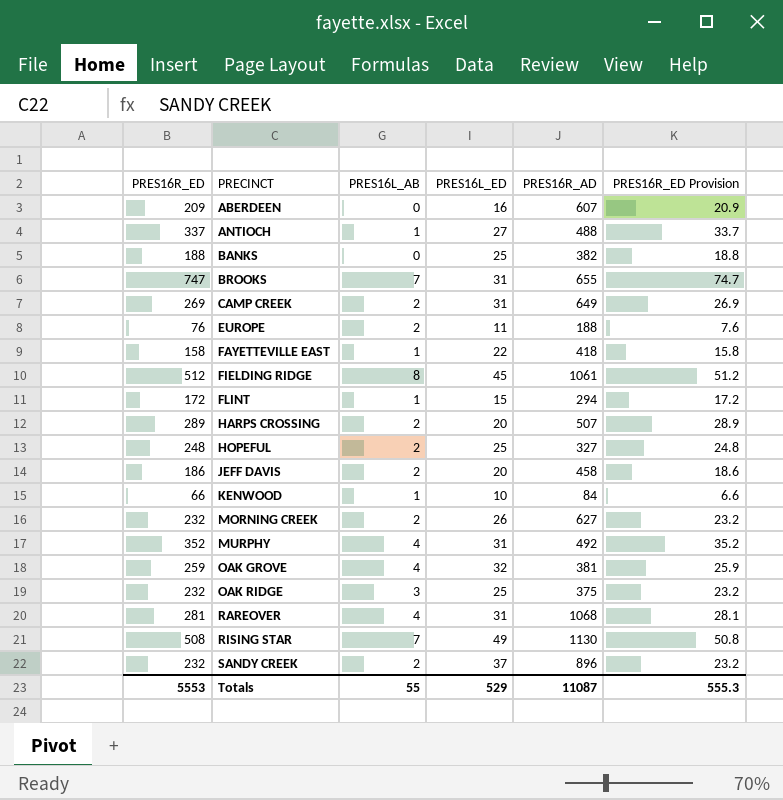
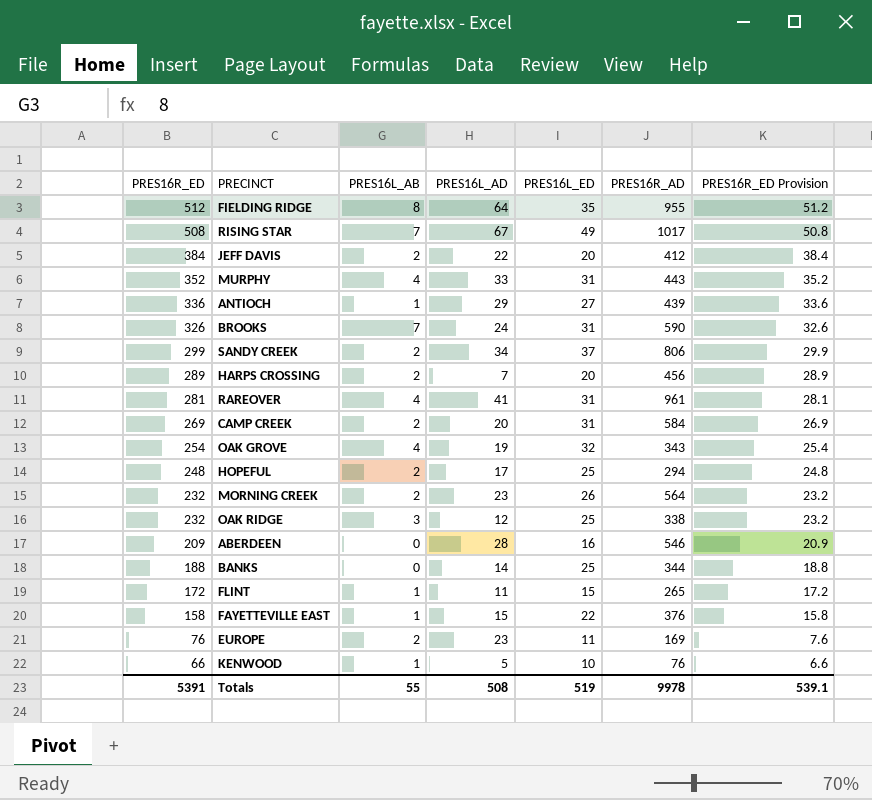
row order: PRECINCT ascending -> PRES16R_ED descending
column PRES16L_AD | position: none -> 4
FIELDING RIDGE | PRES16L_ED: 45 -> 35
FIELDING RIDGE | PRES16R_AD: 1061 -> 955
RISING STAR | PRES16R_AD: 1130 -> 1017
JEFF DAVIS | PRES16R_ED: 186 -> 384
JEFF DAVIS | PRES16R_AD: 458 -> 412
JEFF DAVIS | PRES16R_ED Provision: 18.6 -> 38.4
MURPHY | PRES16R_AD: 492 -> 443
ANTIOCH | PRES16R_ED: 337 -> 336
ANTIOCH | PRES16R_AD: 488 -> 439
ANTIOCH | PRES16R_ED Provision: 33.7 -> 33.6
BROOKS | PRES16R_ED: 747 -> 326
BROOKS | PRES16R_AD: 655 -> 590
BROOKS | PRES16R_ED Provision: 74.7 -> 32.6
SANDY CREEK | PRES16R_ED: 232 -> 299
SANDY CREEK | PRES16R_AD: 896 -> 806
SANDY CREEK | PRES16R_ED Provision: 23.2 -> 29.9
HARPS CROSSING | PRES16R_AD: 507 -> 456
RAREOVER | PRES16R_AD: 1068 -> 961
CAMP CREEK | PRES16R_AD: 649 -> 584
OAK GROVE | PRES16R_ED: 259 -> 254
OAK GROVE | PRES16R_AD: 381 -> 343
OAK GROVE | PRES16R_ED Provision: 25.9 -> 25.4
HOPEFUL | PRES16R_AD: 327 -> 294
MORNING CREEK | PRES16R_AD: 627 -> 564
OAK RIDGE | PRES16R_AD: 375 -> 338
ABERDEEN | PRES16R_AD: 607 -> 546
BANKS | PRES16R_AD: 382 -> 344
FLINT | PRES16R_AD: 294 -> 265
FAYETTEVILLE EAST | PRES16R_AD: 418 -> 376
EUROPE | PRES16R_AD: 188 -> 169
KENWOOD | PRES16R_AD: 84 -> 76
Totals | PRES16R_ED: 5553 -> 5391
Totals | PRES16L_ED: 529 -> 519
Totals | PRES16R_AD: 11087 -> 9978
Totals | PRES16R_ED Provision: 555.3 -> 539.1

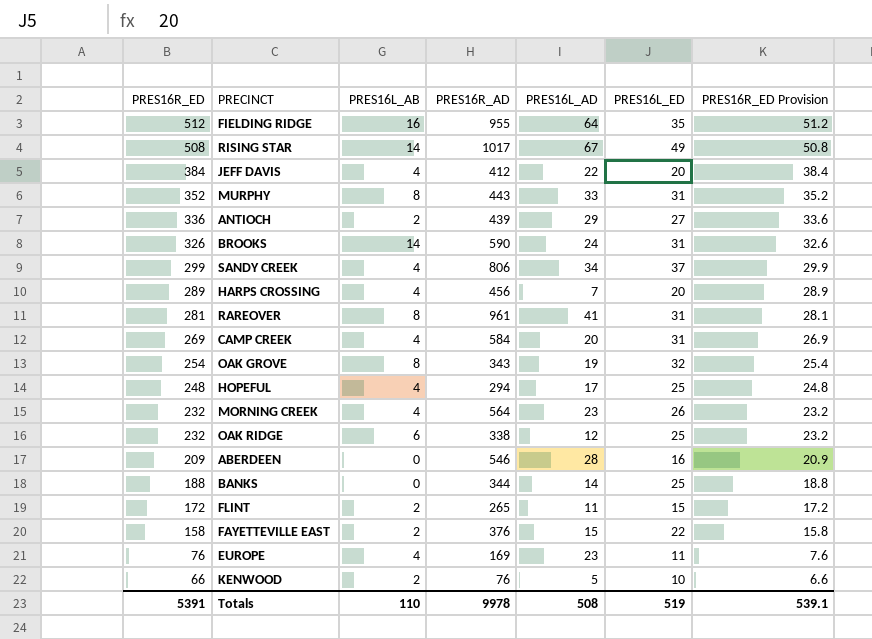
column PRES16R_AD | position: 6 -> 4
FIELDING RIDGE | PRES16L_AB: 8 -> 16
RISING STAR | PRES16L_AB: 7 -> 14
JEFF DAVIS | PRES16L_AB: 2 -> 4
MURPHY | PRES16L_AB: 4 -> 8
ANTIOCH | PRES16L_AB: 1 -> 2
BROOKS | PRES16L_AB: 7 -> 14
SANDY CREEK | PRES16L_AB: 2 -> 4
HARPS CROSSING | PRES16L_AB: 2 -> 4
RAREOVER | PRES16L_AB: 4 -> 8
CAMP CREEK | PRES16L_AB: 2 -> 4
OAK GROVE | PRES16L_AB: 4 -> 8
HOPEFUL | PRES16L_AB: 2 -> 4
MORNING CREEK | PRES16L_AB: 2 -> 4
OAK RIDGE | PRES16L_AB: 3 -> 6
FLINT | PRES16L_AB: 1 -> 2
FAYETTEVILLE EAST | PRES16L_AB: 1 -> 2
EUROPE | PRES16L_AB: 2 -> 4
KENWOOD | PRES16L_AB: 1 -> 2
Totals | PRES16L_AB: 55 -> 110

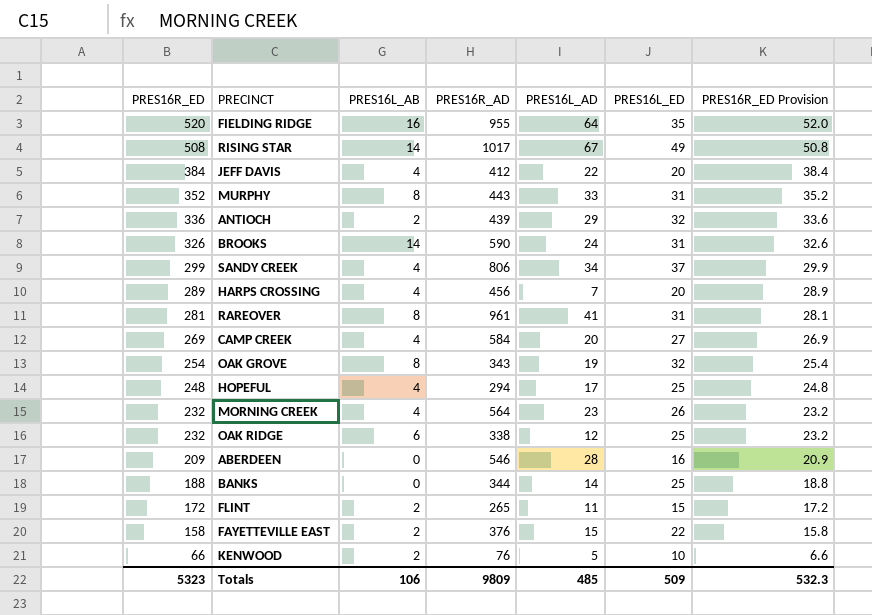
row EUROPE: 76 | 4 | 169 | 23 | 11 | 7.6 -> none
FIELDING RIDGE | PRES16R_ED: 512 -> 520
FIELDING RIDGE | PRES16R_ED Provision: 51.2 -> 52.0
ANTIOCH | PRES16L_ED: 27 -> 32
CAMP CREEK | PRES16L_ED: 31 -> 27
Totals | PRES16R_ED: 5391 -> 5323
Totals | PRES16L_AB: 110 -> 106
Totals | PRES16R_AD: 9978 -> 9809
Totals | PRES16L_AD: 508 -> 485
Totals | PRES16L_ED: 519 -> 509
Totals | PRES16R_ED Provision: 539.1 -> 532.3

